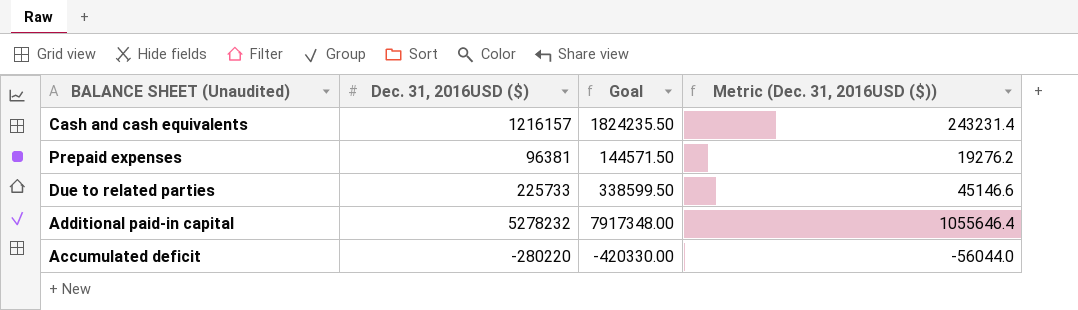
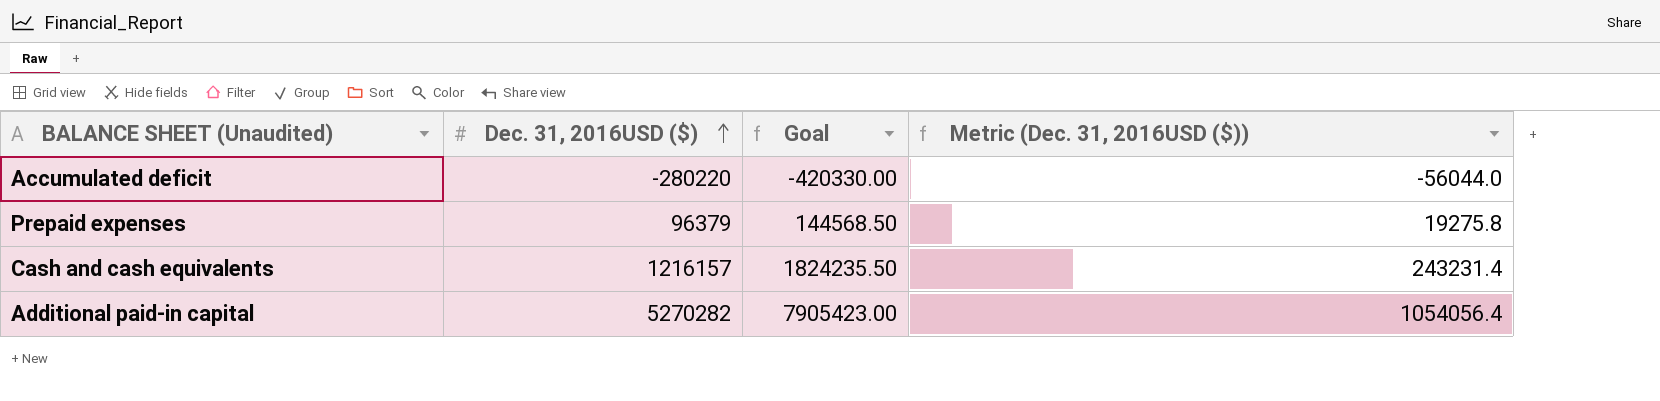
row order: none -> Dec. 31, 2016USD ($) ascending
row Due to related parties: 225733 | 338599.50 | 45146.6 -> none
Prepaid expenses | Dec. 31, 2016USD ($): 96381 -> 96379
Prepaid expenses | Goal: 144571.50 -> 144568.50
Prepaid expenses | Metric (Dec. 31, 2016USD ($)): 19276.2 -> 19275.8
Additional paid-in capital | Dec. 31, 2016USD ($): 5278232 -> 5270282
Additional paid-in capital | Goal: 7917348.00 -> 7905423.00
Additional paid-in capital | Metric (Dec. 31, 2016USD ($)): 1055646.4 -> 1054056.4

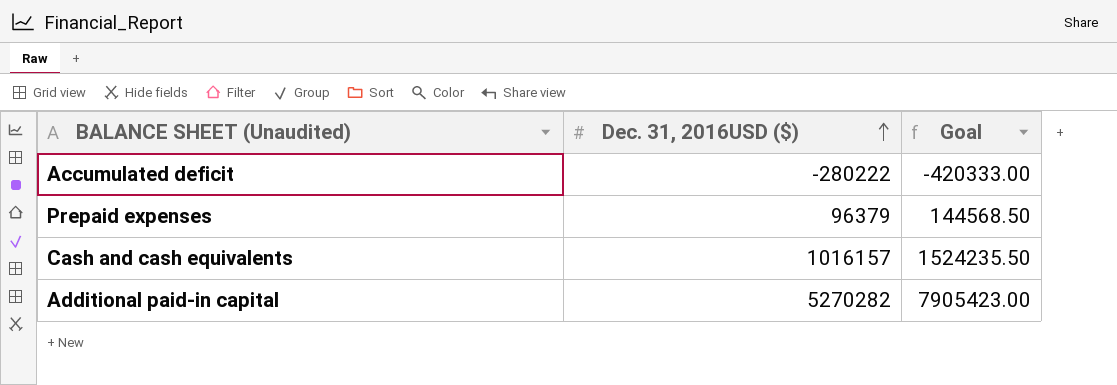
column Metric (Dec. 31, 2016USD ($)) | formula: [Dec. 31, 2016USD ($)] * 0.2 -> none
Accumulated deficit | Dec. 31, 2016USD ($): -280220 -> -280222
Accumulated deficit | Goal: -420330.00 -> -420333.00
Cash and cash equivalents | Dec. 31, 2016USD ($): 1216157 -> 1016157
Cash and cash equivalents | Goal: 1824235.50 -> 1524235.50

